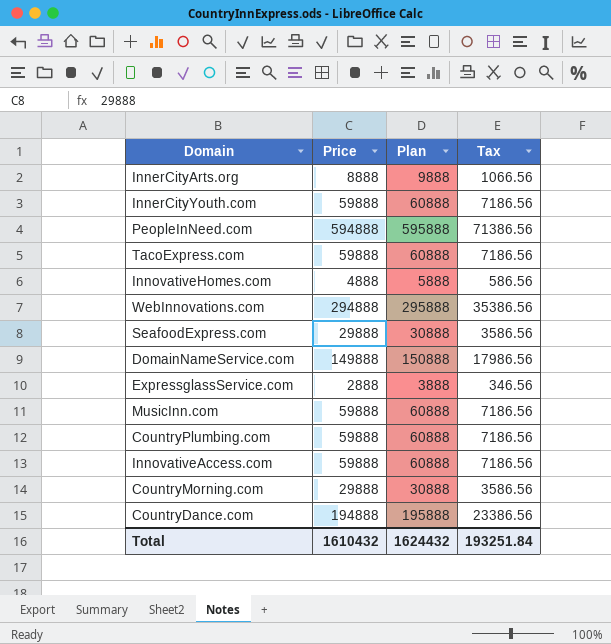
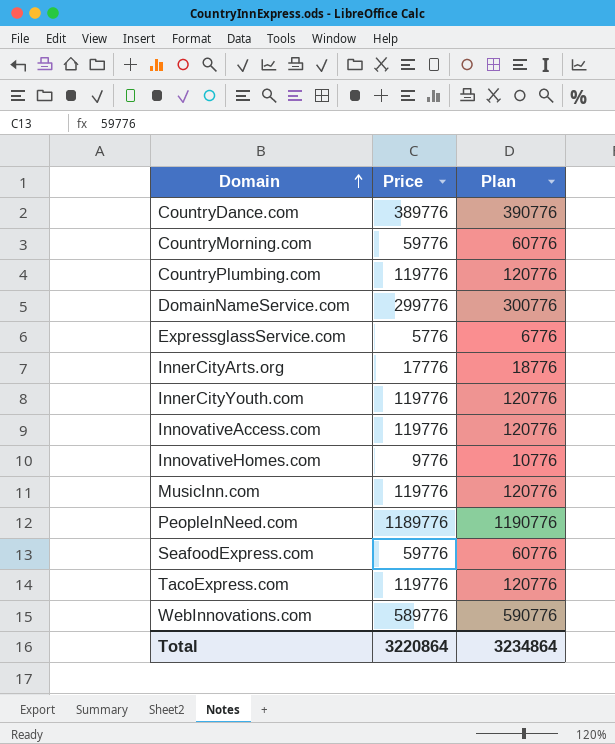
row order: none -> Domain ascending
column Tax | formula: [Price] * 0.12 -> none
CountryDance.com | Price: 194888 -> 389776
CountryDance.com | Plan: 195888 -> 390776
CountryMorning.com | Price: 29888 -> 59776
CountryMorning.com | Plan: 30888 -> 60776
CountryPlumbing.com | Price: 59888 -> 119776
CountryPlumbing.com | Plan: 60888 -> 120776
DomainNameService.com | Price: 149888 -> 299776
DomainNameService.com | Plan: 150888 -> 300776
ExpressglassService.com | Price: 2888 -> 5776
ExpressglassService.com | Plan: 3888 -> 6776
InnerCityArts.org | Price: 8888 -> 17776
InnerCityArts.org | Plan: 9888 -> 18776
InnerCityYouth.com | Price: 59888 -> 119776
InnerCityYouth.com | Plan: 60888 -> 120776
InnovativeAccess.com | Price: 59888 -> 119776
InnovativeAccess.com | Plan: 60888 -> 120776
InnovativeHomes.com | Price: 4888 -> 9776
InnovativeHomes.com | Plan: 5888 -> 10776
MusicInn.com | Price: 59888 -> 119776
MusicInn.com | Plan: 60888 -> 120776
PeopleInNeed.com | Price: 594888 -> 1189776
PeopleInNeed.com | Plan: 595888 -> 1190776
SeafoodExpress.com | Price: 29888 -> 59776
SeafoodExpress.com | Plan: 30888 -> 60776
TacoExpress.com | Price: 59888 -> 119776
TacoExpress.com | Plan: 60888 -> 120776
WebInnovations.com | Price: 294888 -> 589776
WebInnovations.com | Plan: 295888 -> 590776
Total | Price: 1610432 -> 3220864
Total | Plan: 1624432 -> 3234864

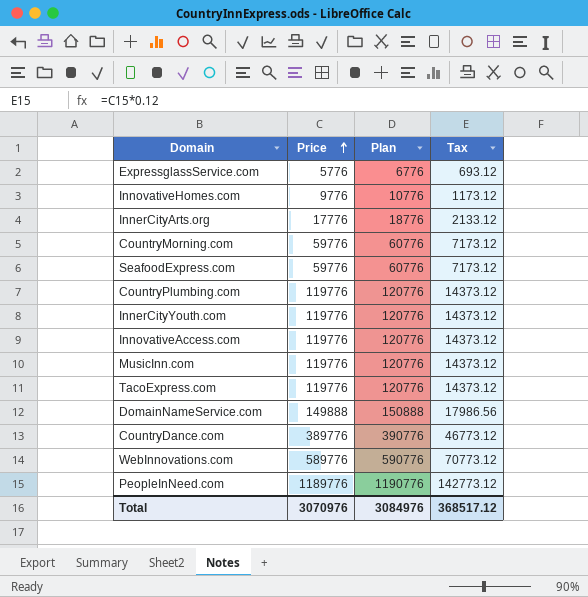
row order: Domain ascending -> Price ascending
column Tax | formula: none -> [Price] * 0.12
DomainNameService.com | Price: 299776 -> 149888
DomainNameService.com | Plan: 300776 -> 150888
Total | Price: 3220864 -> 3070976
Total | Plan: 3234864 -> 3084976

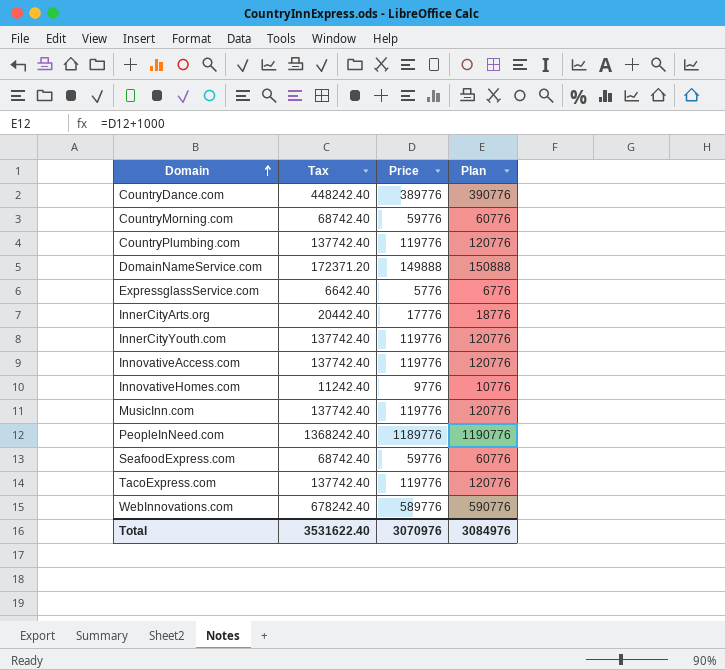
row order: Price ascending -> Domain ascending
column Tax | formula: [Price] * 0.12 -> [Price] * 1.15
column Tax | position: 4 -> 2
Total | Tax: 368517.12 -> 3531622.40

